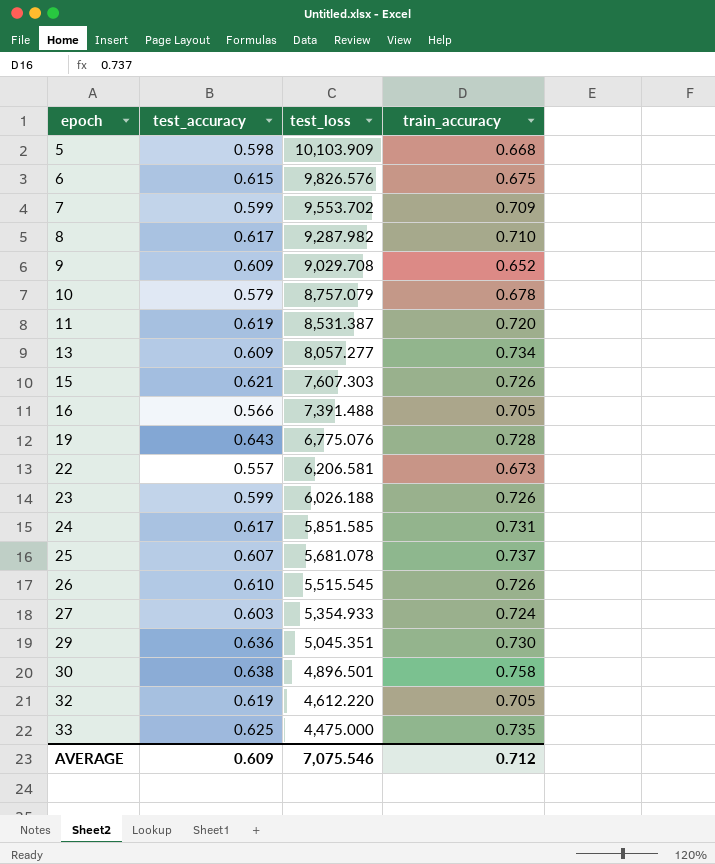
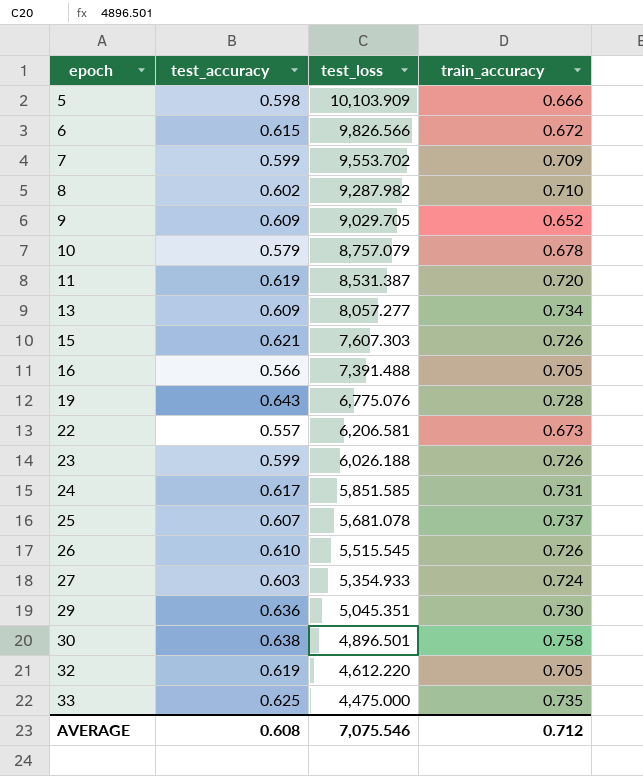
5 | train_accuracy: 0.668 -> 0.666
6 | test_loss: 9,826.576 -> 9,826.566
6 | train_accuracy: 0.675 -> 0.672
8 | test_accuracy: 0.617 -> 0.602
9 | test_loss: 9,029.708 -> 9,029.705
AVERAGE | test_accuracy: 0.609 -> 0.608

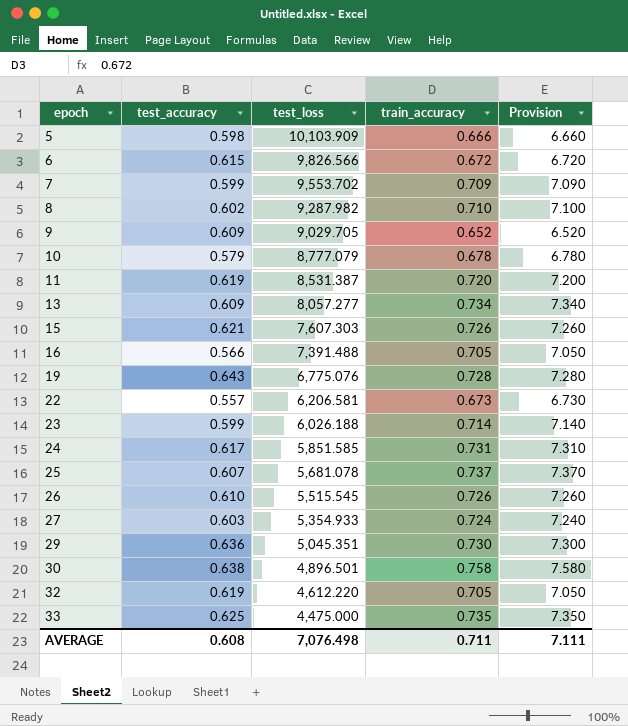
column Provision | formula: none -> [train_accuracy] * 10
10 | test_loss: 8,757.079 -> 8,777.079
23 | train_accuracy: 0.726 -> 0.714
AVERAGE | test_loss: 7,075.546 -> 7,076.498
AVERAGE | train_accuracy: 0.712 -> 0.711

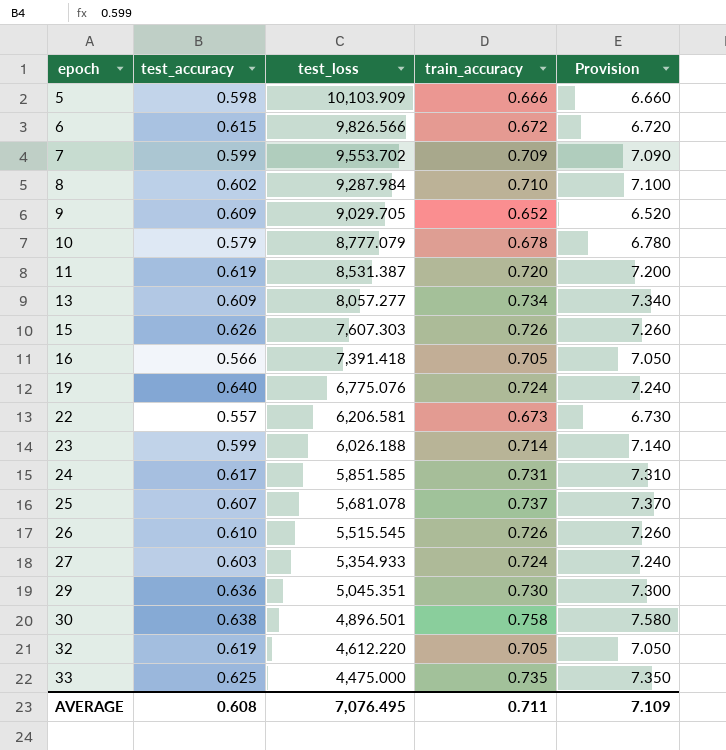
8 | test_loss: 9,287.982 -> 9,287.984
15 | test_accuracy: 0.621 -> 0.626
16 | test_loss: 7,391.488 -> 7,391.418
19 | test_accuracy: 0.643 -> 0.640
19 | train_accuracy: 0.728 -> 0.724
19 | Provision: 7.280 -> 7.240
AVERAGE | test_loss: 7,076.498 -> 7,076.495
AVERAGE | Provision: 7.111 -> 7.109

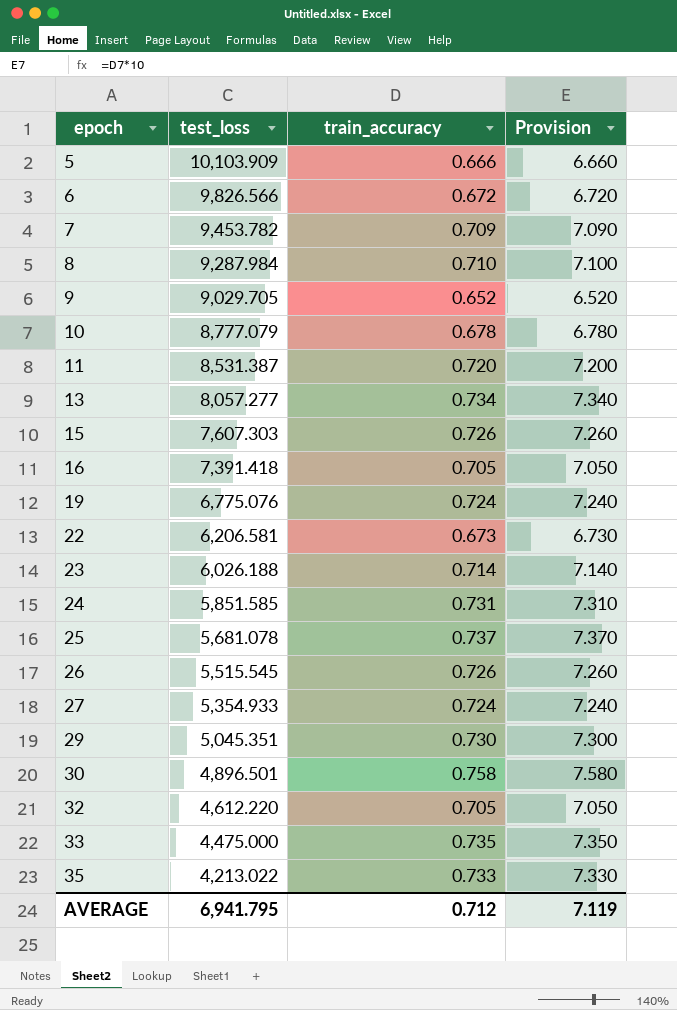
column test_accuracy | position: 2 -> none
7 | test_loss: 9,553.702 -> 9,453.782
row 35: none -> 4,213.022 | 0.733 | 7.330
AVERAGE | test_loss: 7,076.495 -> 6,941.795
AVERAGE | train_accuracy: 0.711 -> 0.712
AVERAGE | Provision: 7.109 -> 7.119

